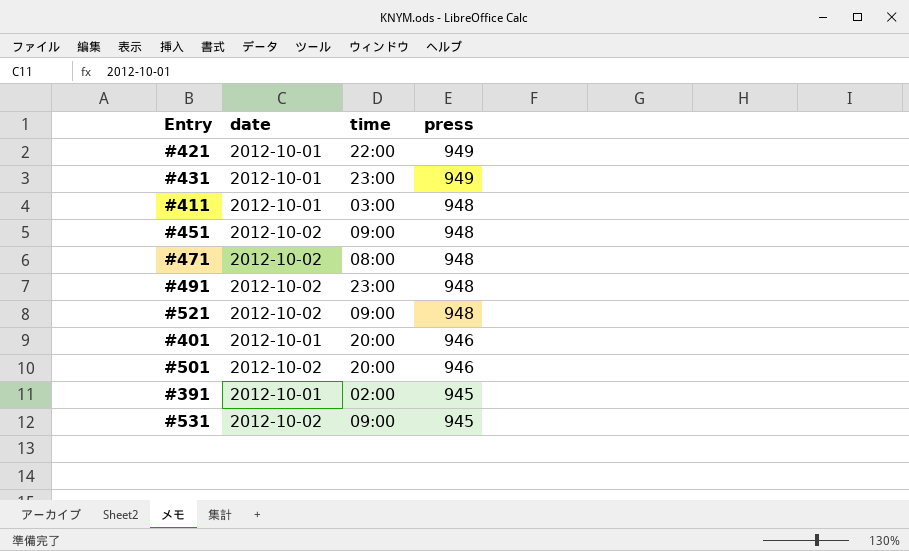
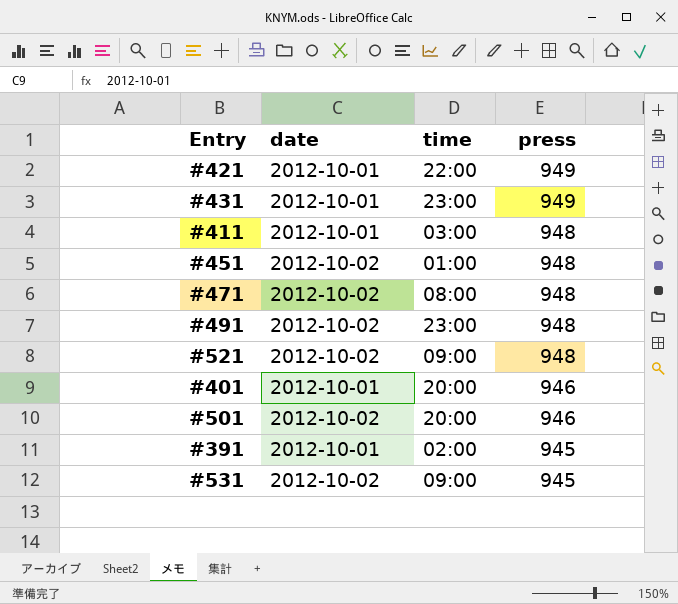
#451 | time: 09:00 -> 01:00

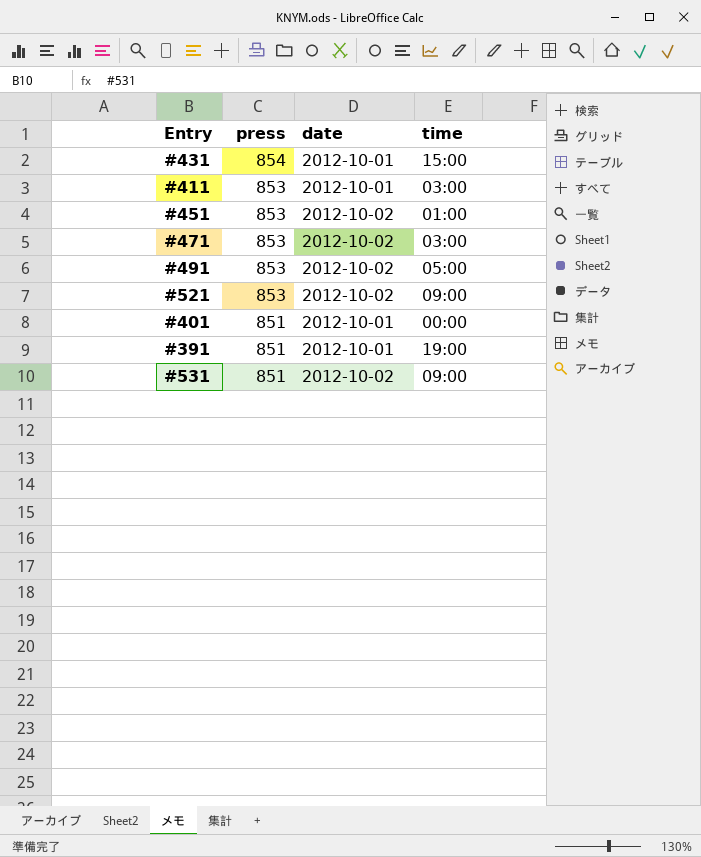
column press | position: 4 -> 2
row #421: 2012-10-01 | 22:00 | 949 -> none
row #501: 2012-10-02 | 20:00 | 946 -> none
#431 | press: 949 -> 854
#431 | time: 23:00 -> 15:00
#411 | press: 948 -> 853
#451 | press: 948 -> 853
#471 | press: 948 -> 853
#471 | time: 08:00 -> 03:00
#491 | press: 948 -> 853
#491 | time: 23:00 -> 05:00
#521 | press: 948 -> 853
#401 | press: 946 -> 851
#401 | time: 20:00 -> 00:00
#391 | press: 945 -> 851
#391 | time: 02:00 -> 19:00
#531 | press: 945 -> 851

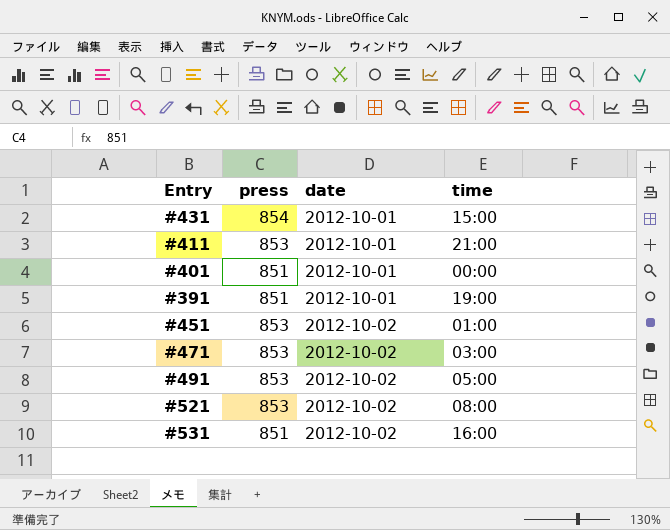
row order: press descending -> date ascending
#411 | time: 03:00 -> 21:00
#521 | time: 09:00 -> 08:00
#531 | time: 09:00 -> 16:00

